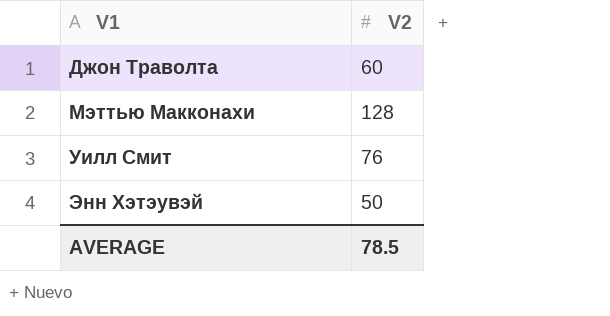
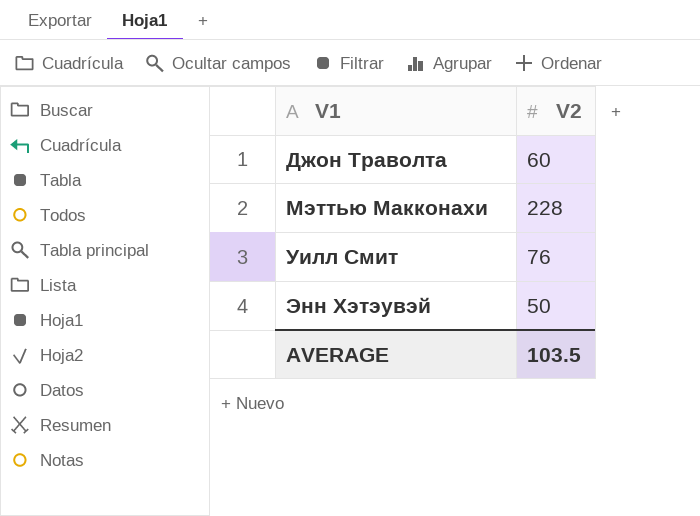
Мэттью Макконахи | V2: 128 -> 228
AVERAGE | V2: 78.5 -> 103.5

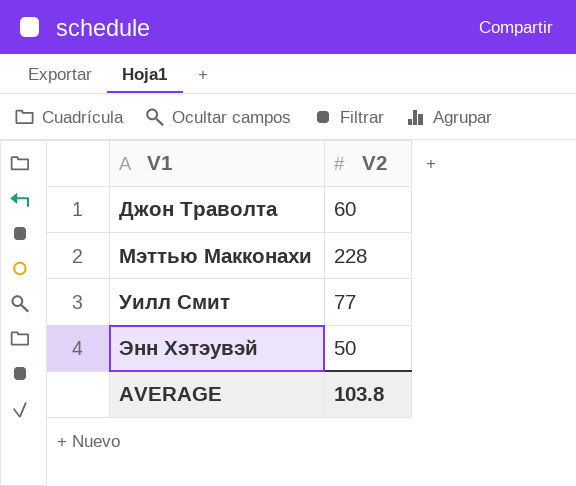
Уилл Смит | V2: 76 -> 77
AVERAGE | V2: 103.5 -> 103.8

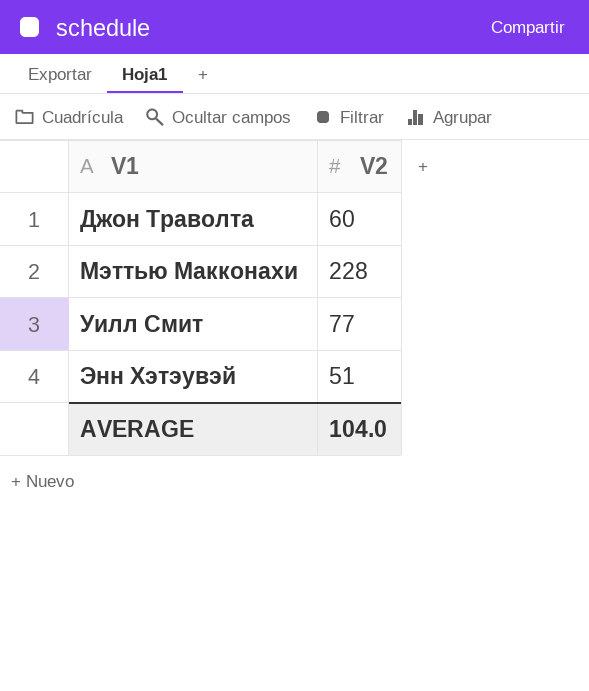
Энн Хэтэувэй | V2: 50 -> 51
AVERAGE | V2: 103.8 -> 104.0

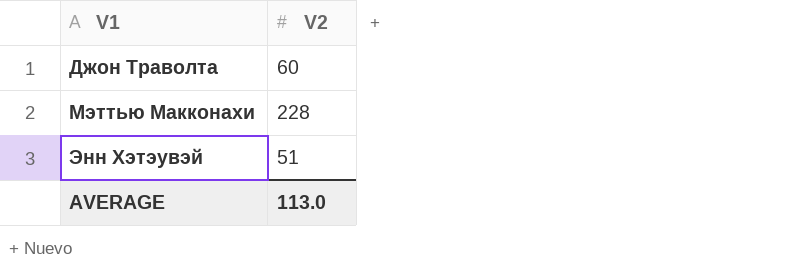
row Уилл Смит: 77 -> none
AVERAGE | V2: 104.0 -> 113.0

